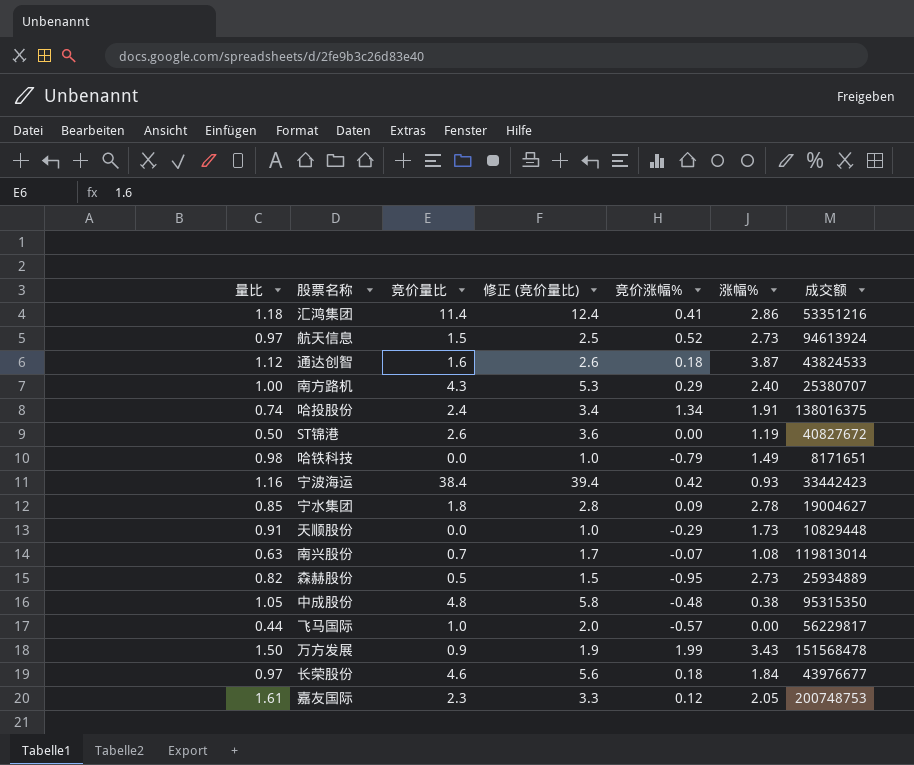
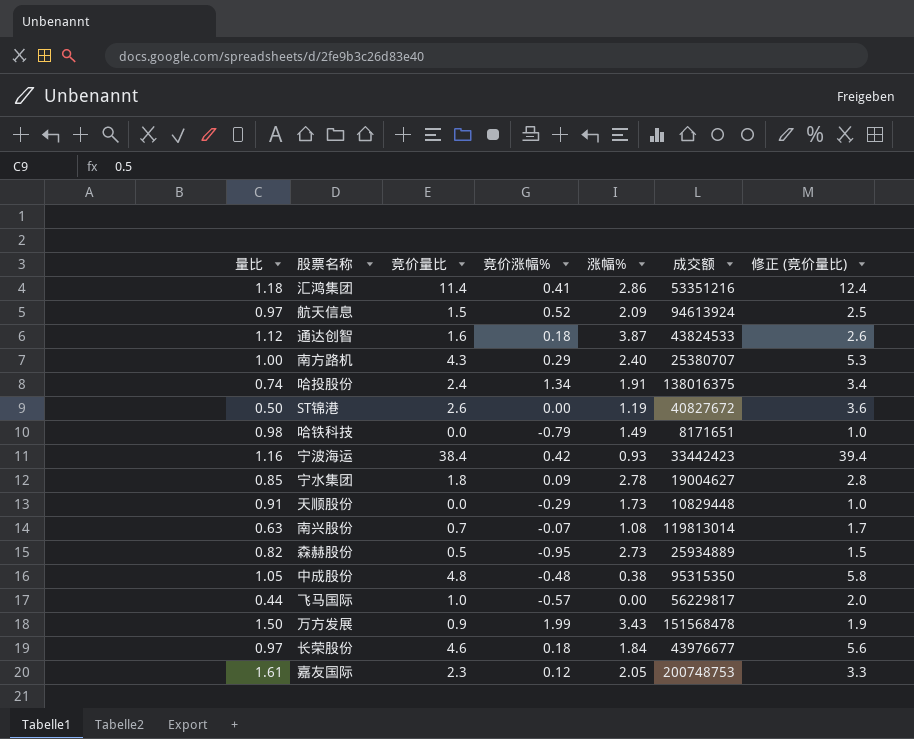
column 修正 (竞价量比) | position: 4 -> 7
航天信息 | 涨幅%: 2.73 -> 2.09

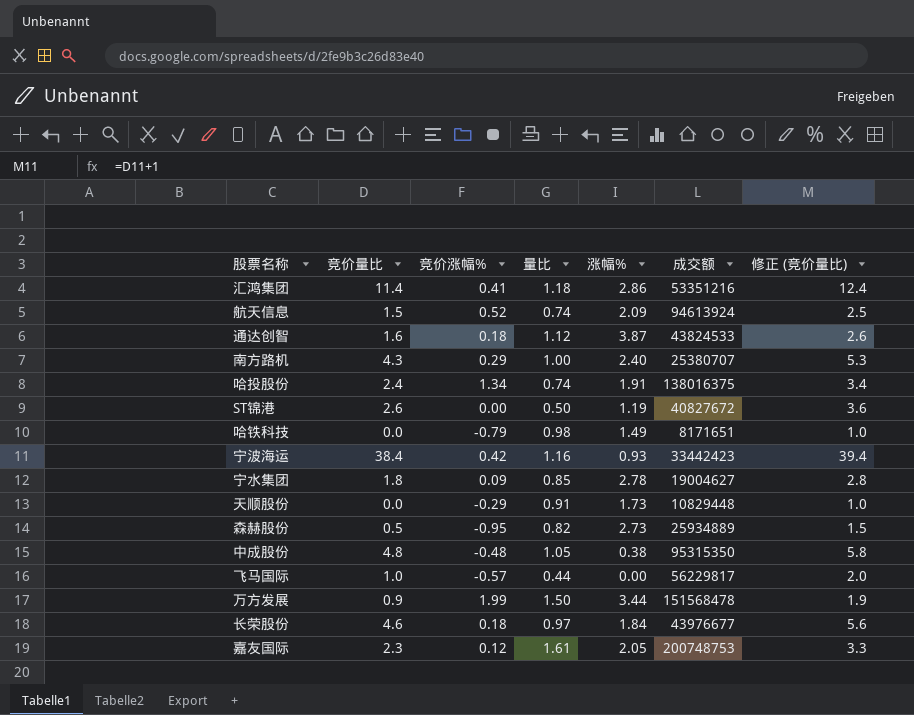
column 量比 | position: 1 -> 4
row 南兴股份: 0.63 | 0.7 | -0.07 | 1.08 | 119813014 | 1.7 -> none
航天信息 | 量比: 0.97 -> 0.74
万方发展 | 涨幅%: 3.43 -> 3.44

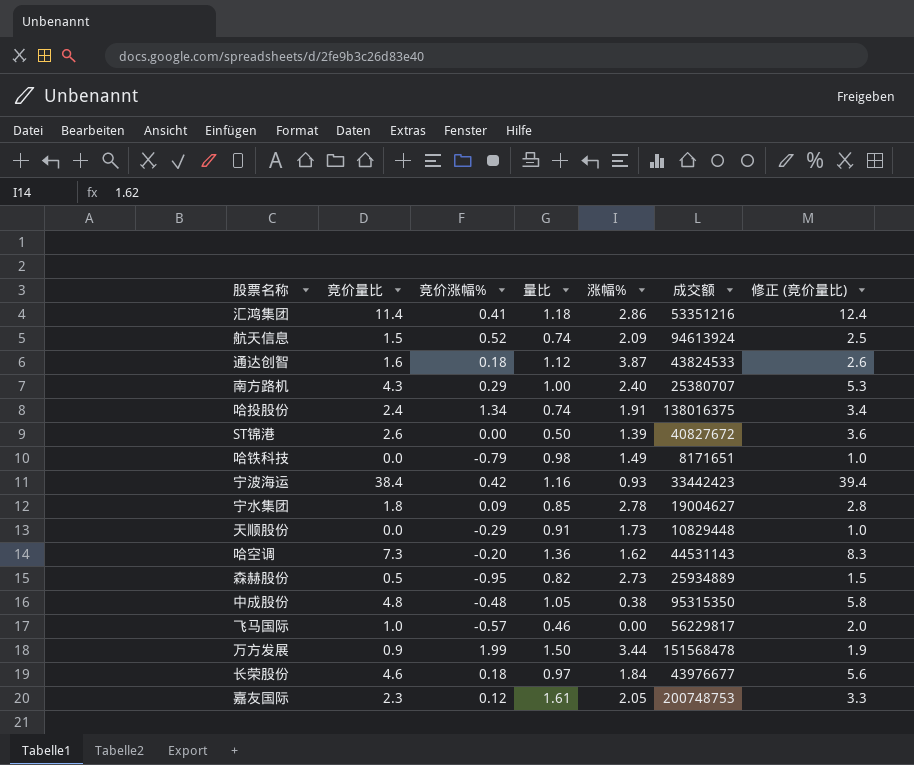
ST锦港 | 涨幅%: 1.19 -> 1.39
row 哈空调: none -> 7.3 | -0.20 | 1.36 | 1.62 | 44531143 | 8.3
飞马国际 | 量比: 0.44 -> 0.46

